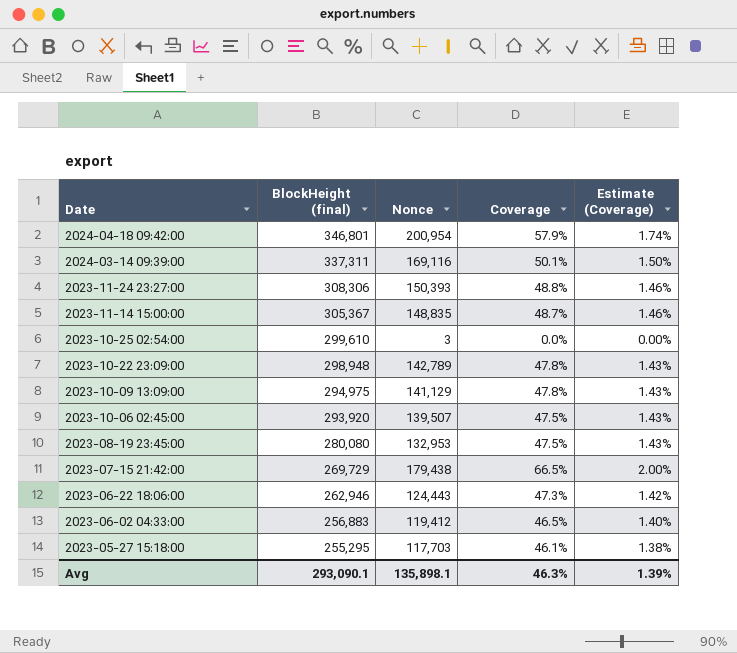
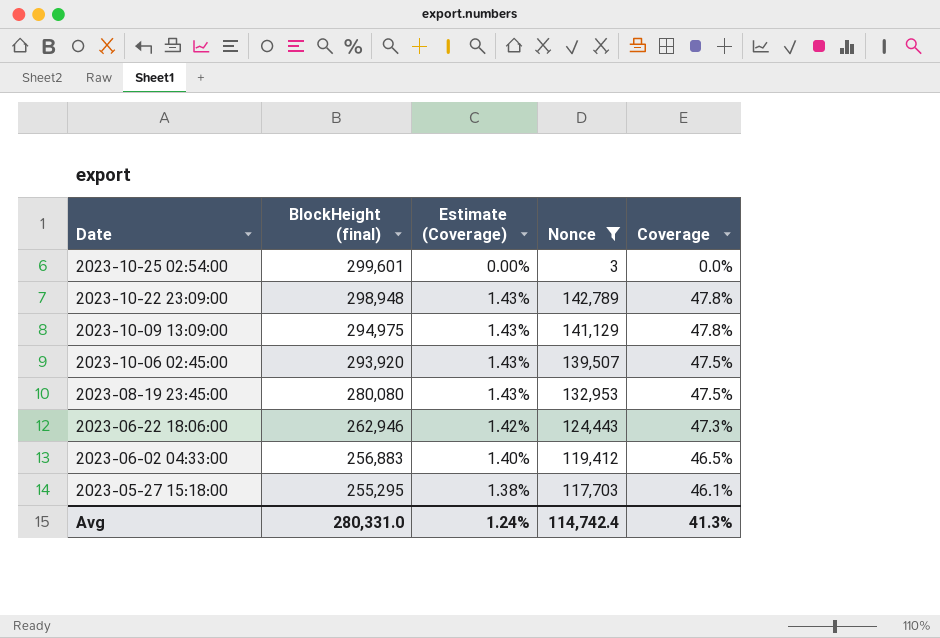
filter: none -> Nonce <= 142,789
column Estimate (Coverage) | position: 5 -> 3
2023-10-25 02:54:00 | BlockHeight (final): 299,610 -> 299,601
Avg | BlockHeight (final): 293,090.1 -> 280,331.0
Avg | Estimate (Coverage): 1.39% -> 1.24%
Avg | Nonce: 135,898.1 -> 114,742.4
Avg | Coverage: 46.3% -> 41.3%

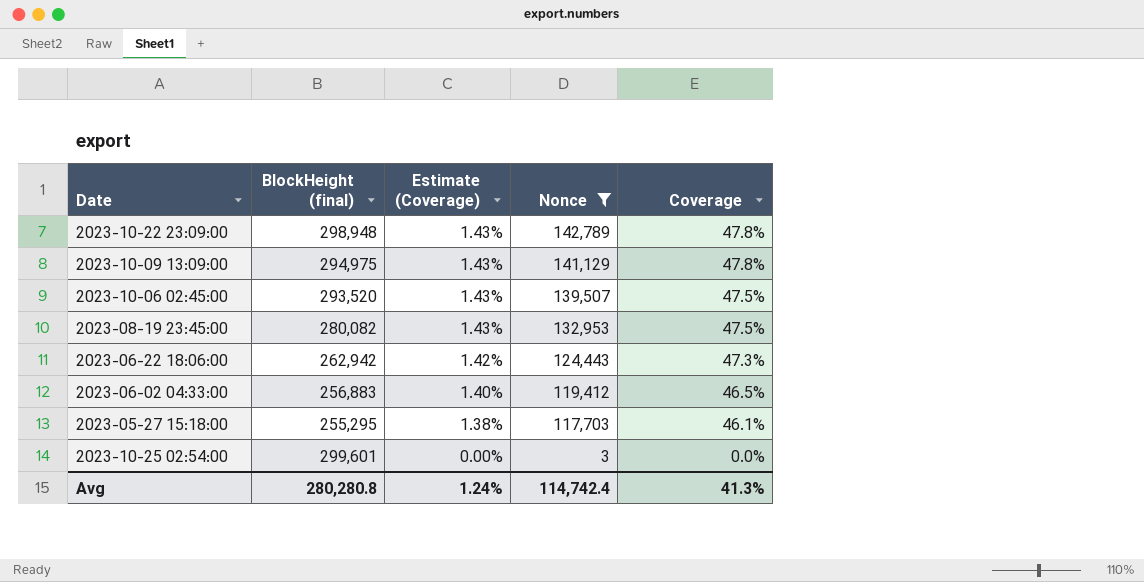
row order: Date descending -> Estimate (Coverage) descending
2023-10-06 02:45:00 | BlockHeight (final): 293,920 -> 293,520
2023-08-19 23:45:00 | BlockHeight (final): 280,080 -> 280,082
2023-06-22 18:06:00 | BlockHeight (final): 262,946 -> 262,942
Avg | BlockHeight (final): 280,331.0 -> 280,280.8

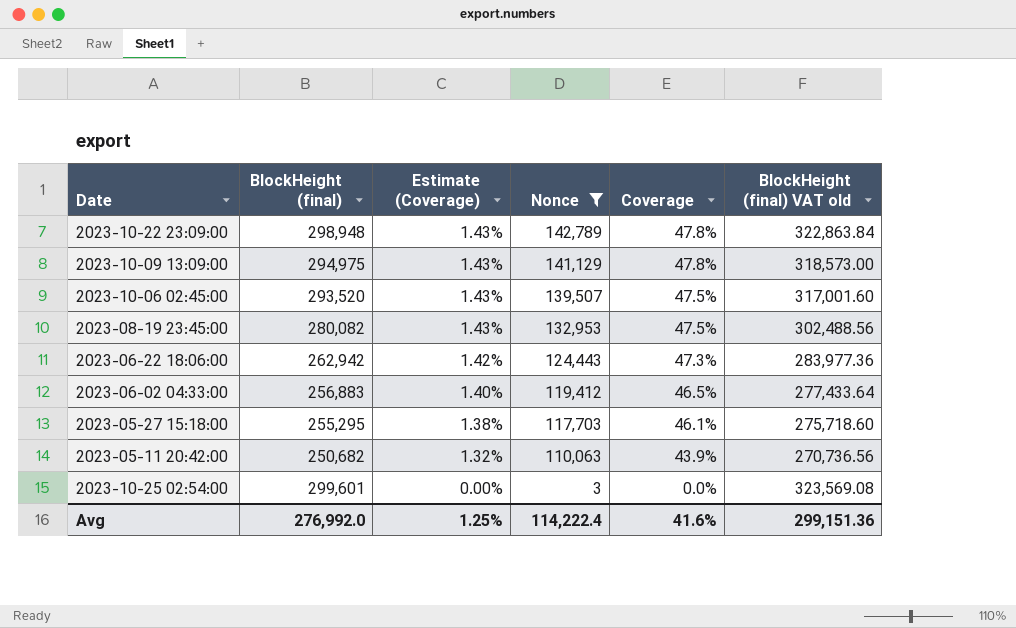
column BlockHeight (final) VAT old | formula: none -> [BlockHeight (final)] * 1.08
row 2023-05-11 20:42:00: none -> 250,682 | 1.32% | 110,063 | 43.9% | 270,736.56
Avg | BlockHeight (final): 280,280.8 -> 276,992.0
Avg | Estimate (Coverage): 1.24% -> 1.25%
Avg | Nonce: 114,742.4 -> 114,222.4
Avg | Coverage: 41.3% -> 41.6%

